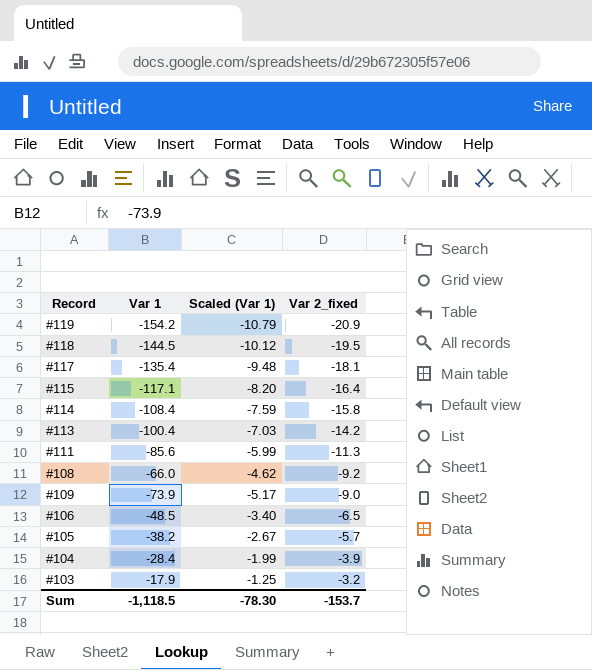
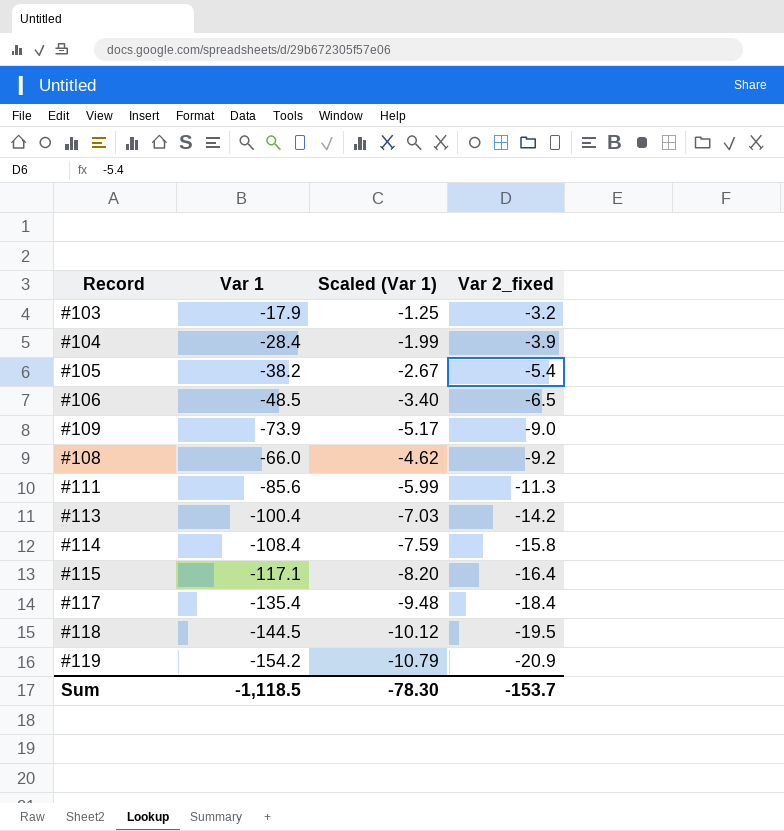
row order: Var 2_fixed ascending -> Var 2_fixed descending
#105 | Var 2_fixed: -5.7 -> -5.4
#117 | Var 2_fixed: -18.1 -> -18.4

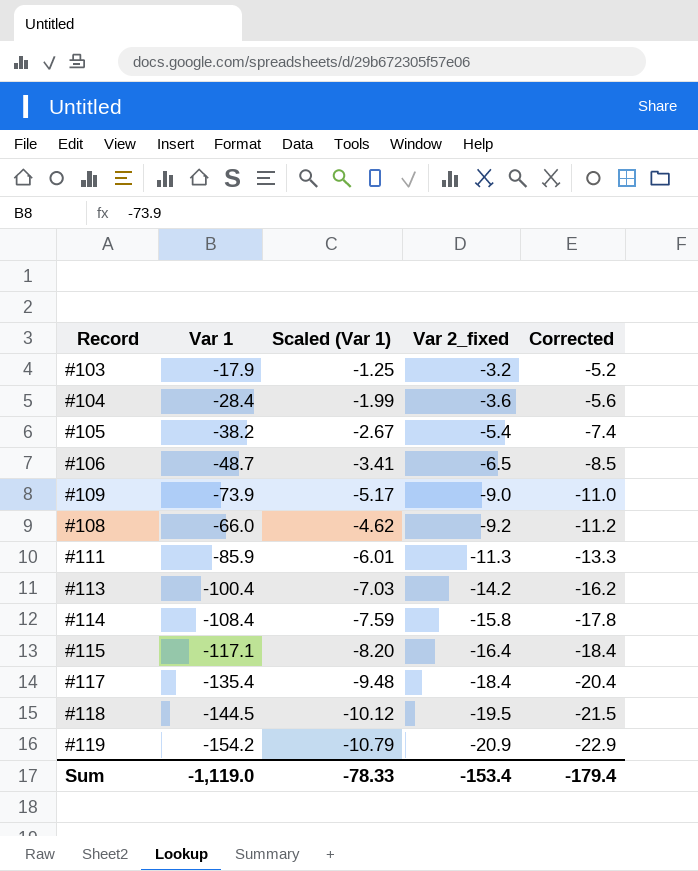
column Corrected | formula: none -> [Var 2_fixed] - 2
#104 | Var 2_fixed: -3.9 -> -3.6
#106 | Var 1: -48.5 -> -48.7
#106 | Scaled (Var 1): -3.40 -> -3.41
#111 | Var 1: -85.6 -> -85.9
#111 | Scaled (Var 1): -5.99 -> -6.01
Sum | Var 1: -1,118.5 -> -1,119.0
Sum | Scaled (Var 1): -78.30 -> -78.33
Sum | Var 2_fixed: -153.7 -> -153.4

